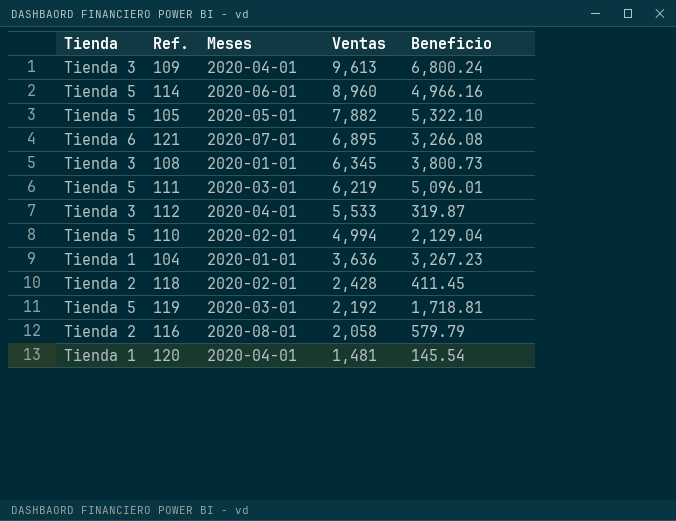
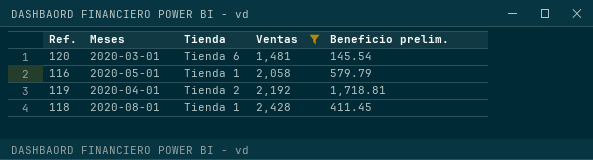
filter: none -> Ventas <= 2,428
row order: Ventas descending -> Ventas ascending
column Tienda | position: 1 -> 3
column name: Beneficio -> Beneficio prelim.
120 | Meses: 2020-04-01 -> 2020-03-01
120 | Tienda: Tienda 1 -> Tienda 6
116 | Meses: 2020-08-01 -> 2020-05-01
116 | Tienda: Tienda 2 -> Tienda 1
119 | Meses: 2020-03-01 -> 2020-04-01
119 | Tienda: Tienda 5 -> Tienda 2
118 | Meses: 2020-02-01 -> 2020-08-01
118 | Tienda: Tienda 2 -> Tienda 1

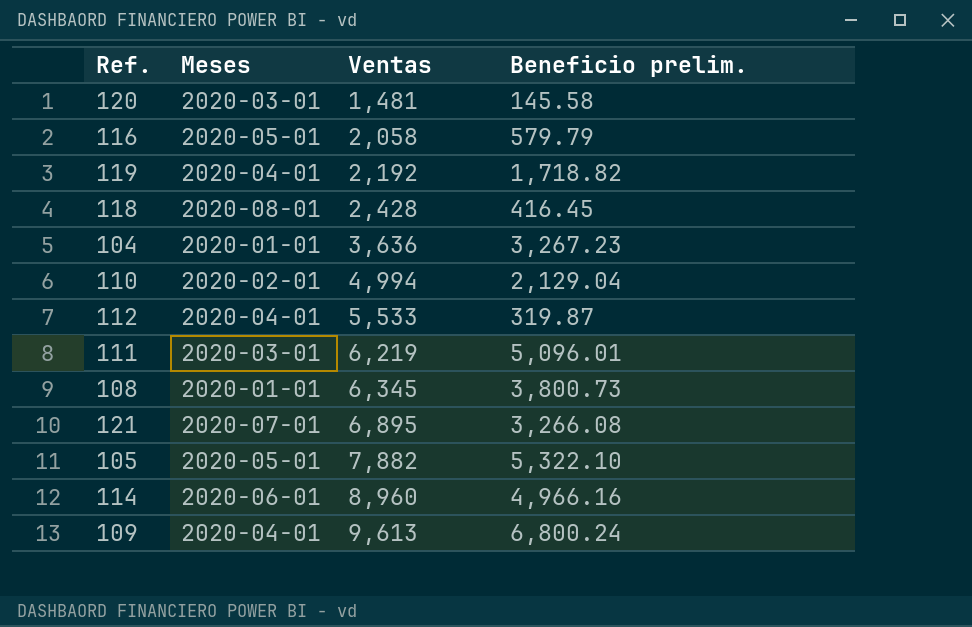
filter: Ventas <= 2,428 -> none
column Tienda | position: 3 -> none
120 | Beneficio prelim.: 145.54 -> 145.58
119 | Beneficio prelim.: 1,718.81 -> 1,718.82
118 | Beneficio prelim.: 411.45 -> 416.45

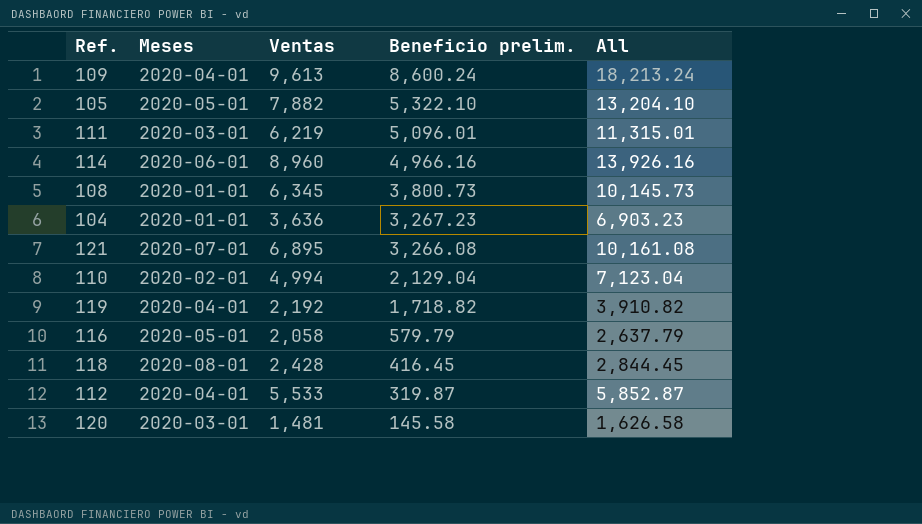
row order: Ventas ascending -> Beneficio prelim. descending
column All | formula: none -> [Ventas] + [Beneficio prelim.]
109 | Beneficio prelim.: 6,800.24 -> 8,600.24

